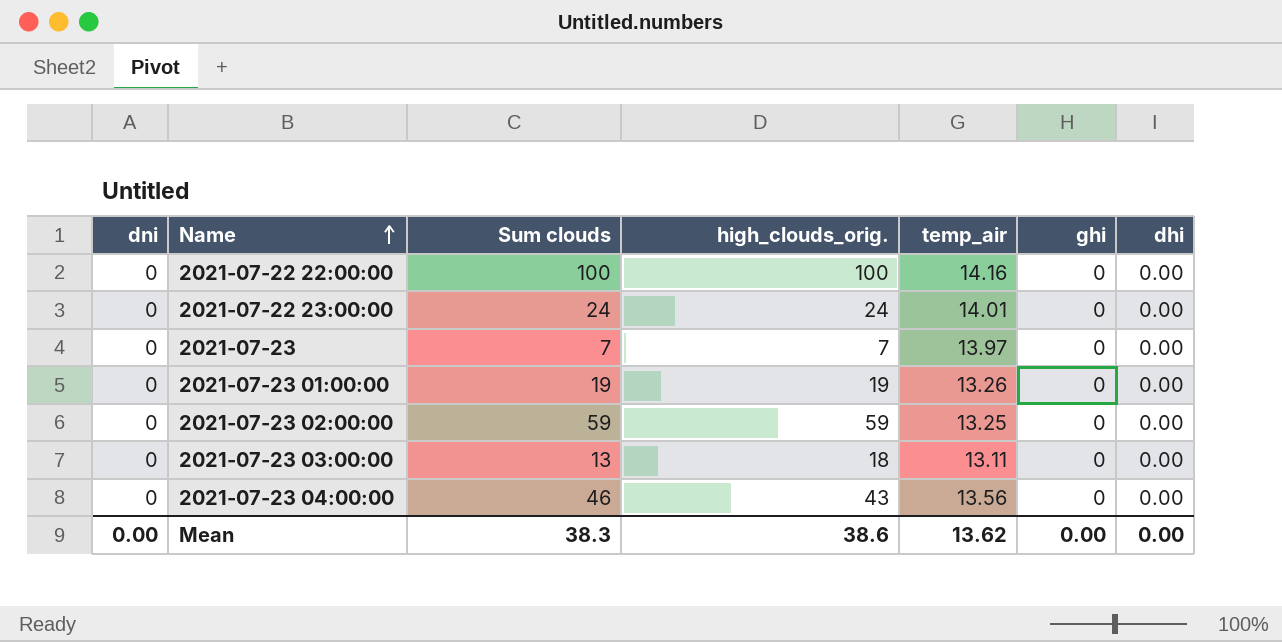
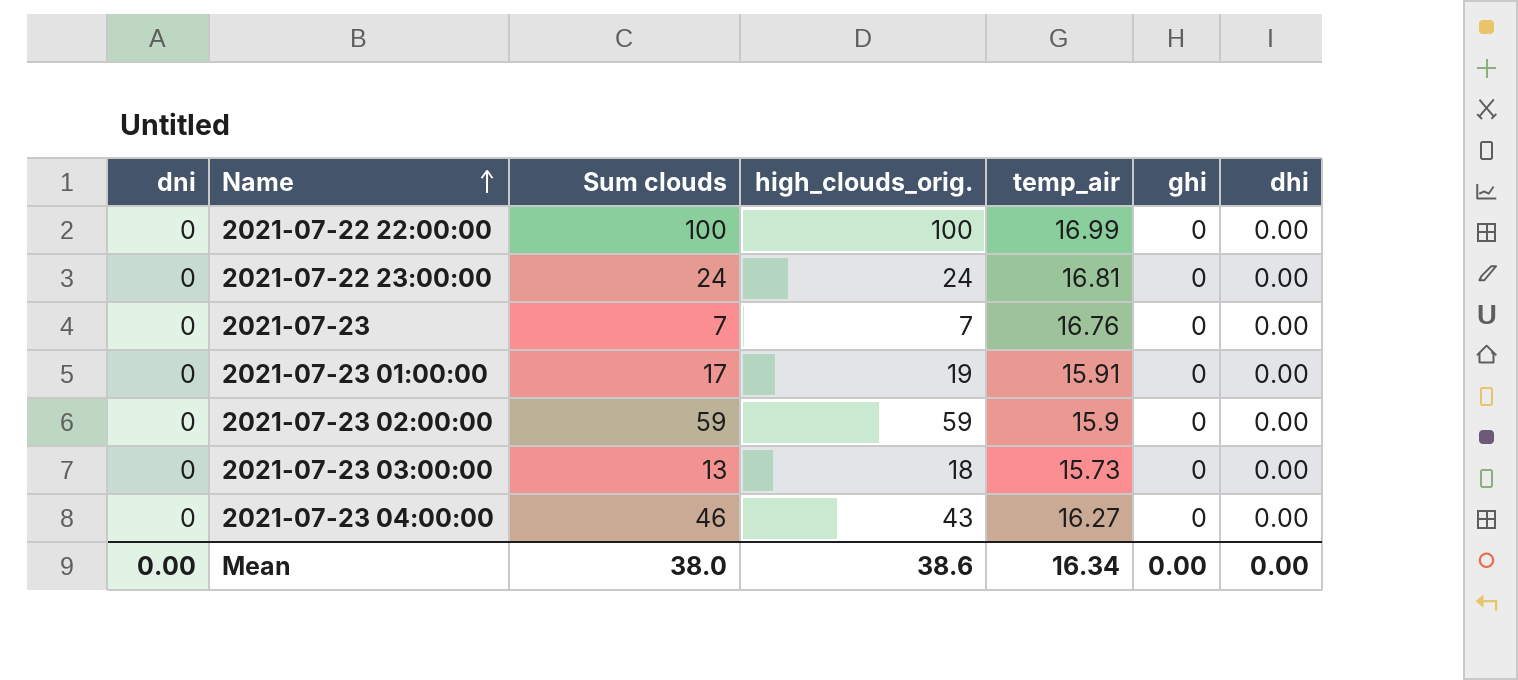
2021-07-22 22:00:00 | temp_air: 14.16 -> 16.99
2021-07-22 23:00:00 | temp_air: 14.01 -> 16.81
2021-07-23 | temp_air: 13.97 -> 16.76
2021-07-23 01:00:00 | Sum clouds: 19 -> 17
2021-07-23 01:00:00 | temp_air: 13.26 -> 15.91
2021-07-23 02:00:00 | temp_air: 13.25 -> 15.9
2021-07-23 03:00:00 | temp_air: 13.11 -> 15.73
2021-07-23 04:00:00 | temp_air: 13.56 -> 16.27
Mean | Sum clouds: 38.3 -> 38.0
Mean | temp_air: 13.62 -> 16.34

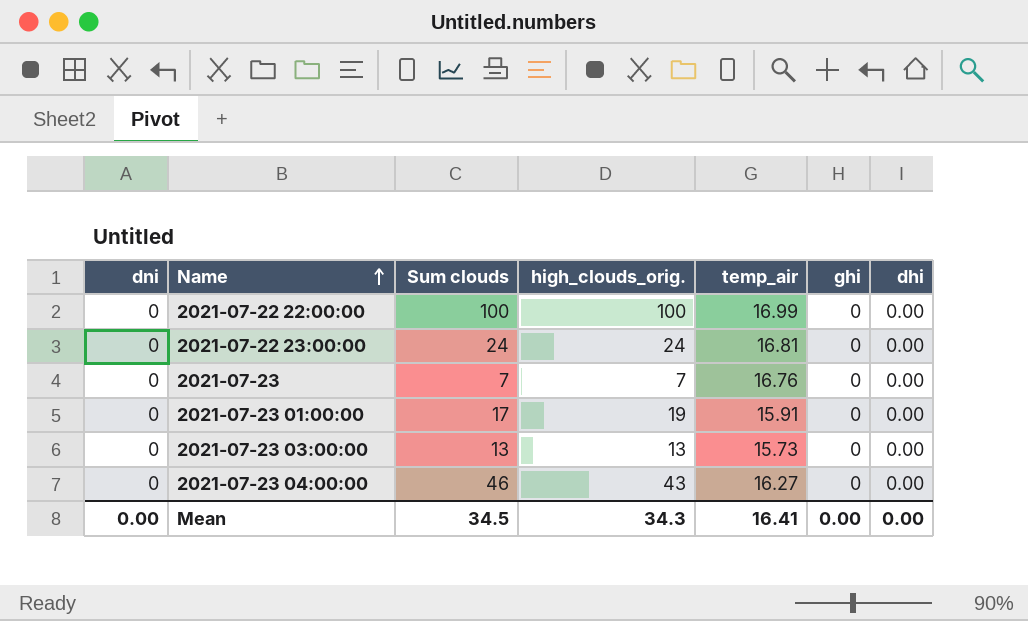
row 2021-07-23 02:00:00: 0 | 59 | 59 | 15.9 | 0 | 0.00 -> none
2021-07-23 03:00:00 | high_clouds_orig.: 18 -> 13
Mean | Sum clouds: 38.0 -> 34.5
Mean | high_clouds_orig.: 38.6 -> 34.3
Mean | temp_air: 16.34 -> 16.41

